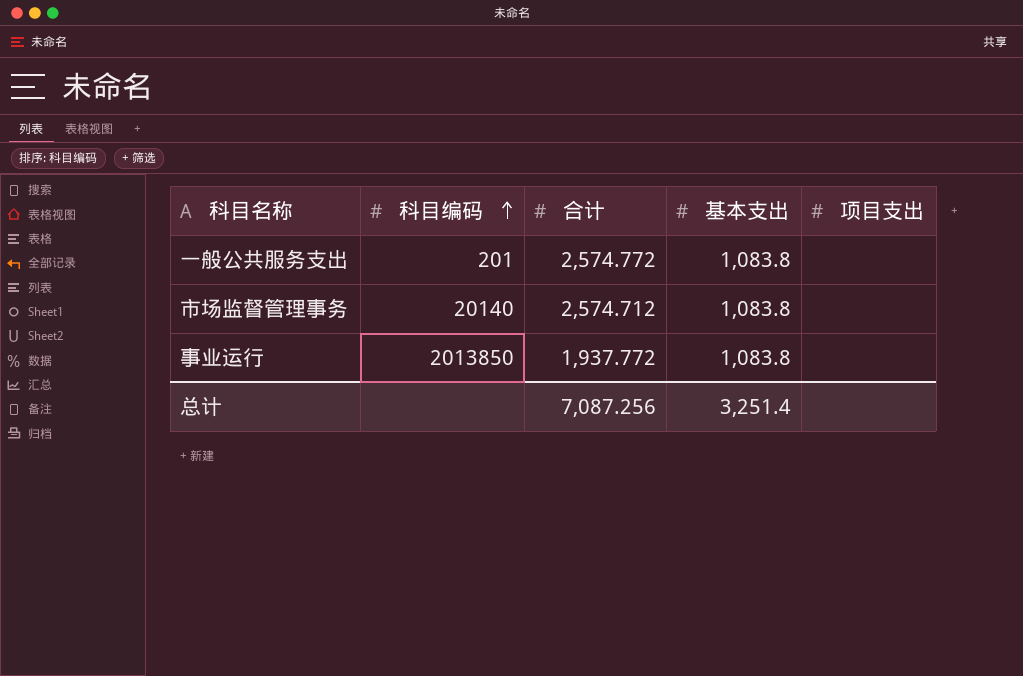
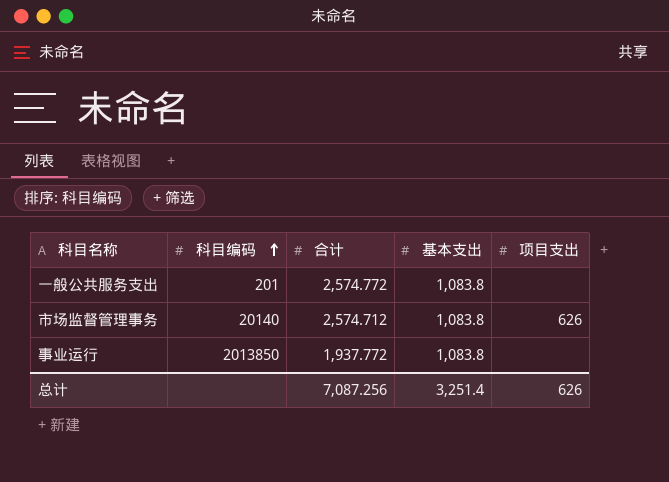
市场监督管理事务 | 项目支出: none -> 626
总计 | 项目支出: none -> 626

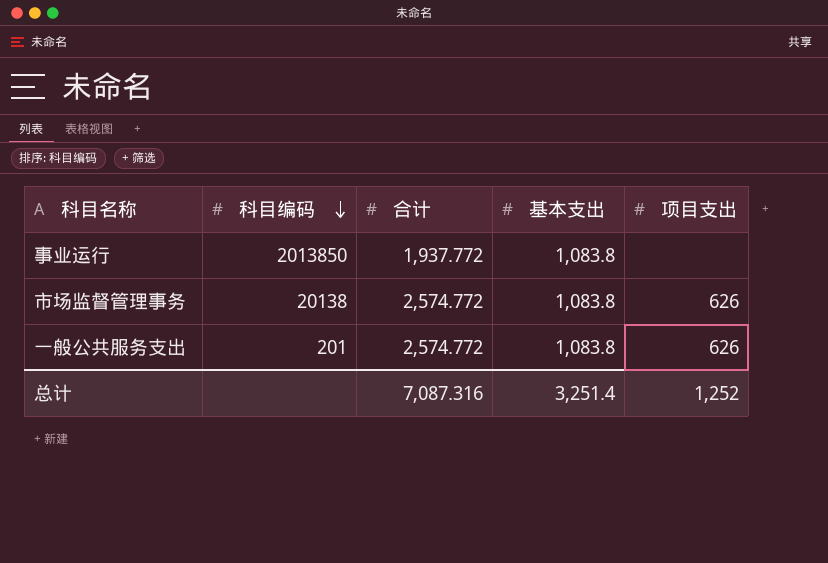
row order: 科目编码 ascending -> 科目编码 descending
市场监督管理事务 | 科目编码: 20140 -> 20138
市场监督管理事务 | 合计: 2,574.712 -> 2,574.772
一般公共服务支出 | 项目支出: none -> 626
总计 | 合计: 7,087.256 -> 7,087.316
总计 | 项目支出: 626 -> 1,252

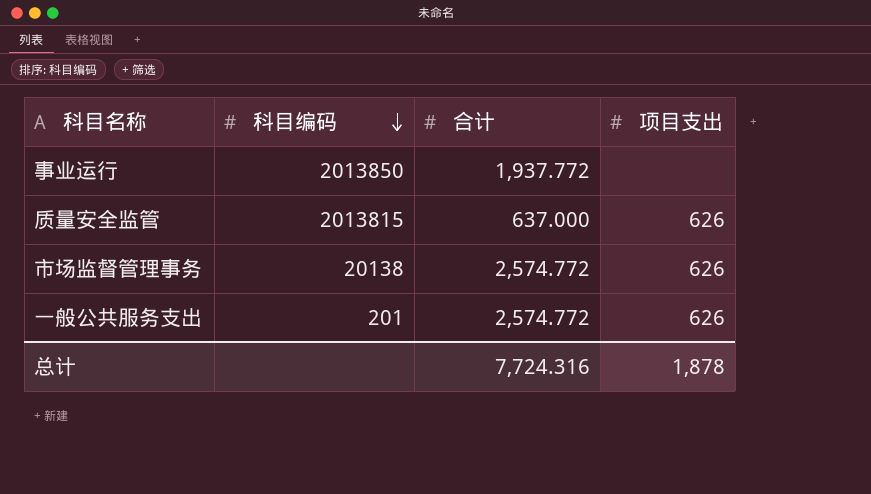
column 基本支出 | position: 4 -> none
row 质量安全监管: none -> 2013815 | 637.000 | 626
总计 | 合计: 7,087.316 -> 7,724.316
总计 | 项目支出: 1,252 -> 1,878

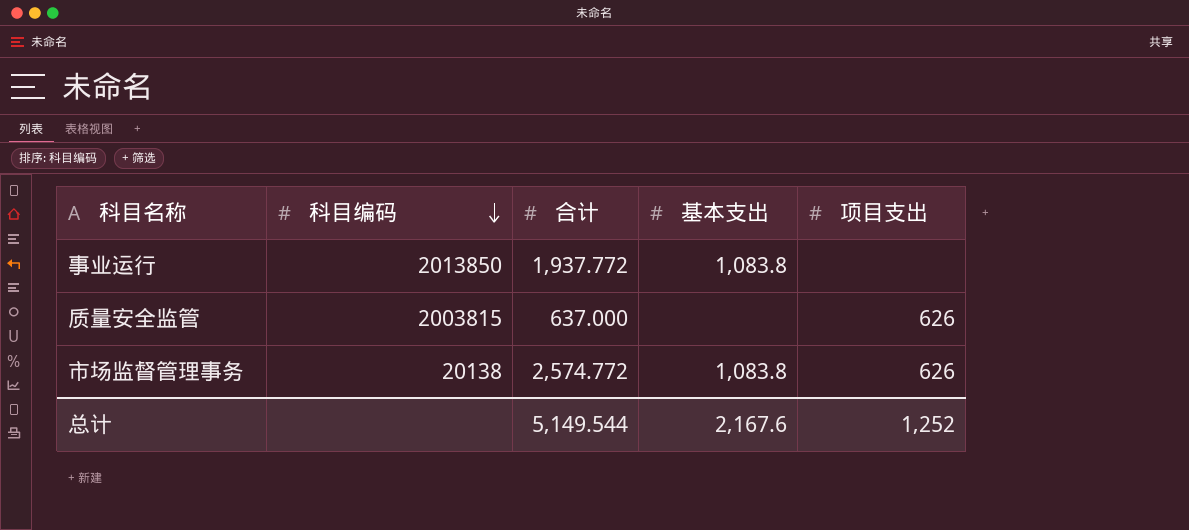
column 基本支出 | position: none -> 4
row 一般公共服务支出: 201 | 2,574.772 | 626 -> none
质量安全监管 | 科目编码: 2013815 -> 2003815
总计 | 合计: 7,724.316 -> 5,149.544
总计 | 项目支出: 1,878 -> 1,252

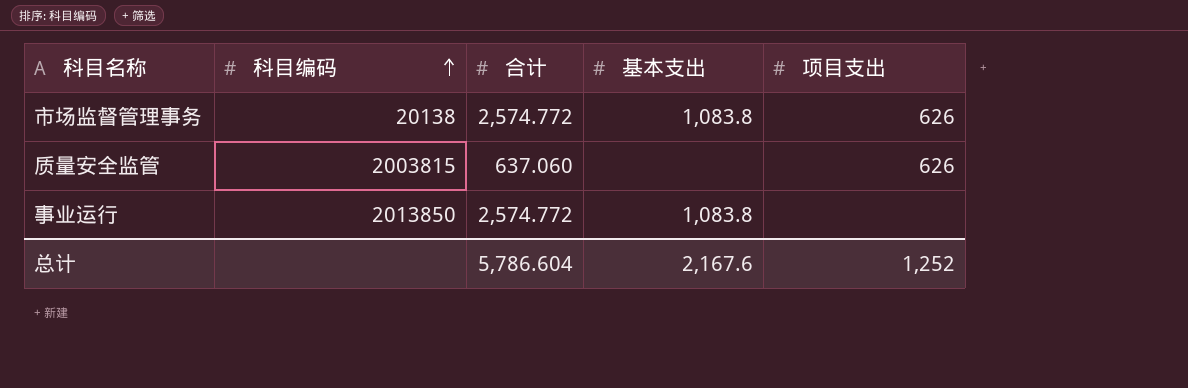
row order: 科目编码 descending -> 科目编码 ascending
质量安全监管 | 合计: 637.000 -> 637.060
事业运行 | 合计: 1,937.772 -> 2,574.772
总计 | 合计: 5,149.544 -> 5,786.604

